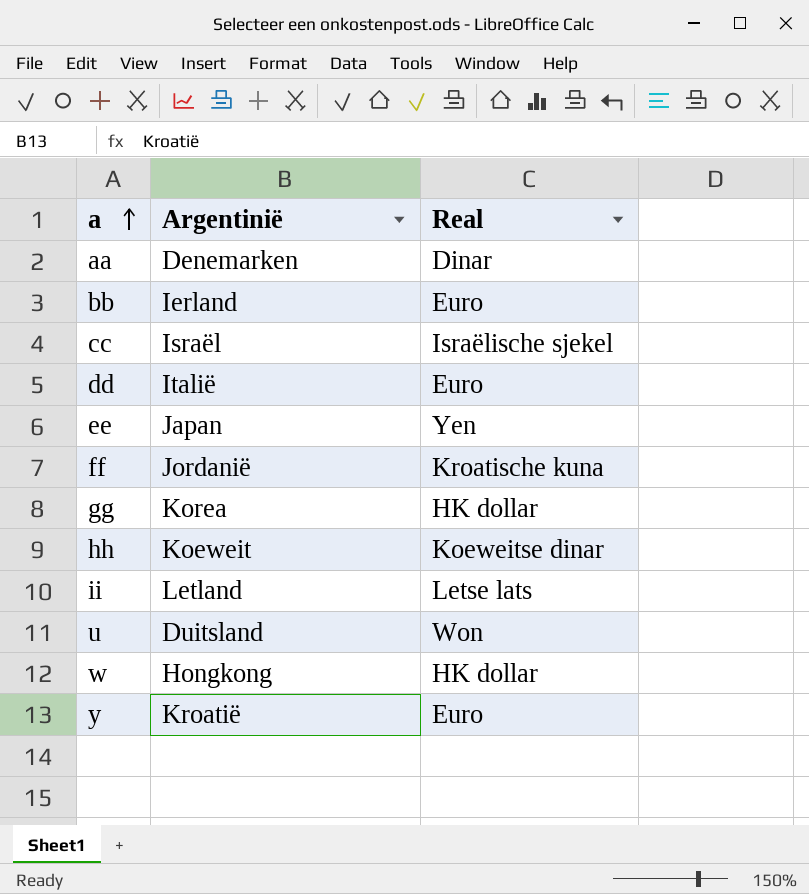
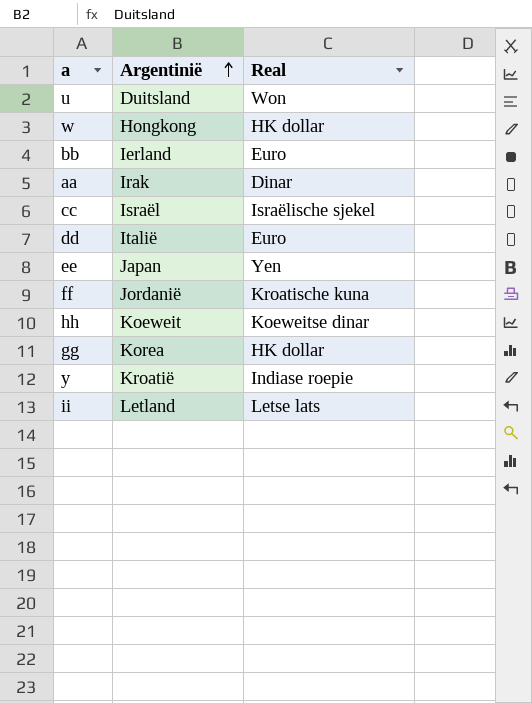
row order: a ascending -> Argentinië ascending
aa | Argentinië: Denemarken -> Irak
y | Real: Euro -> Indiase roepie

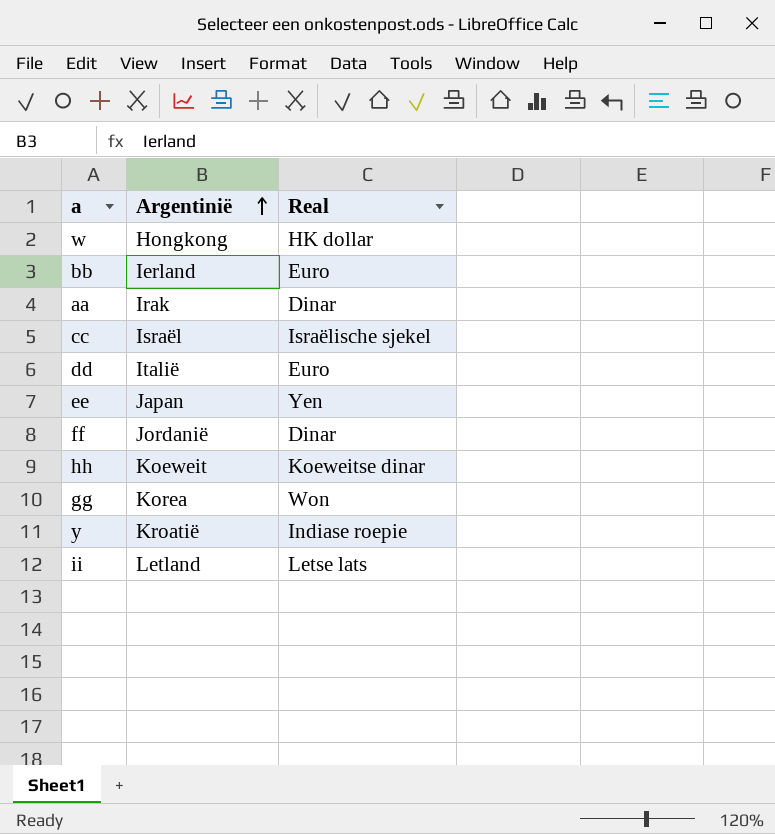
row u: Duitsland | Won -> none
ff | Real: Kroatische kuna -> Dinar
gg | Real: HK dollar -> Won

